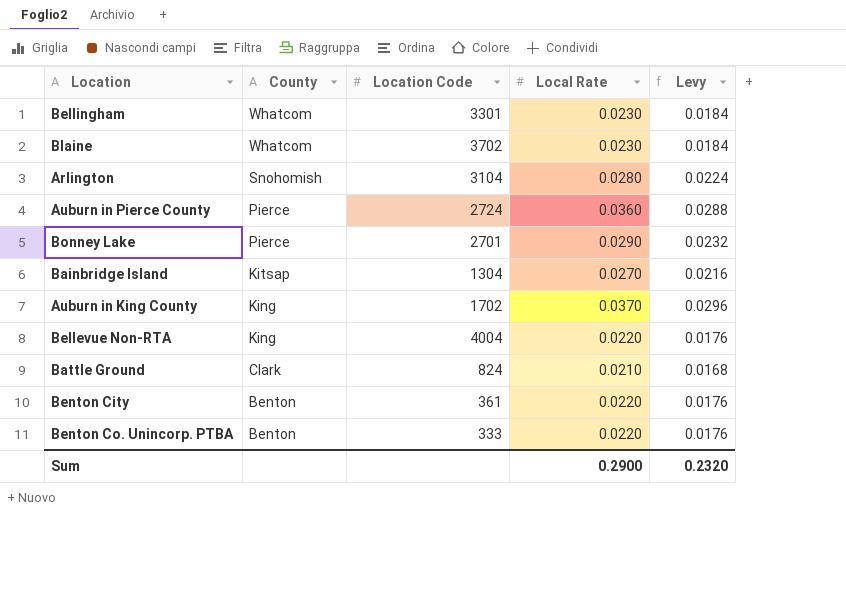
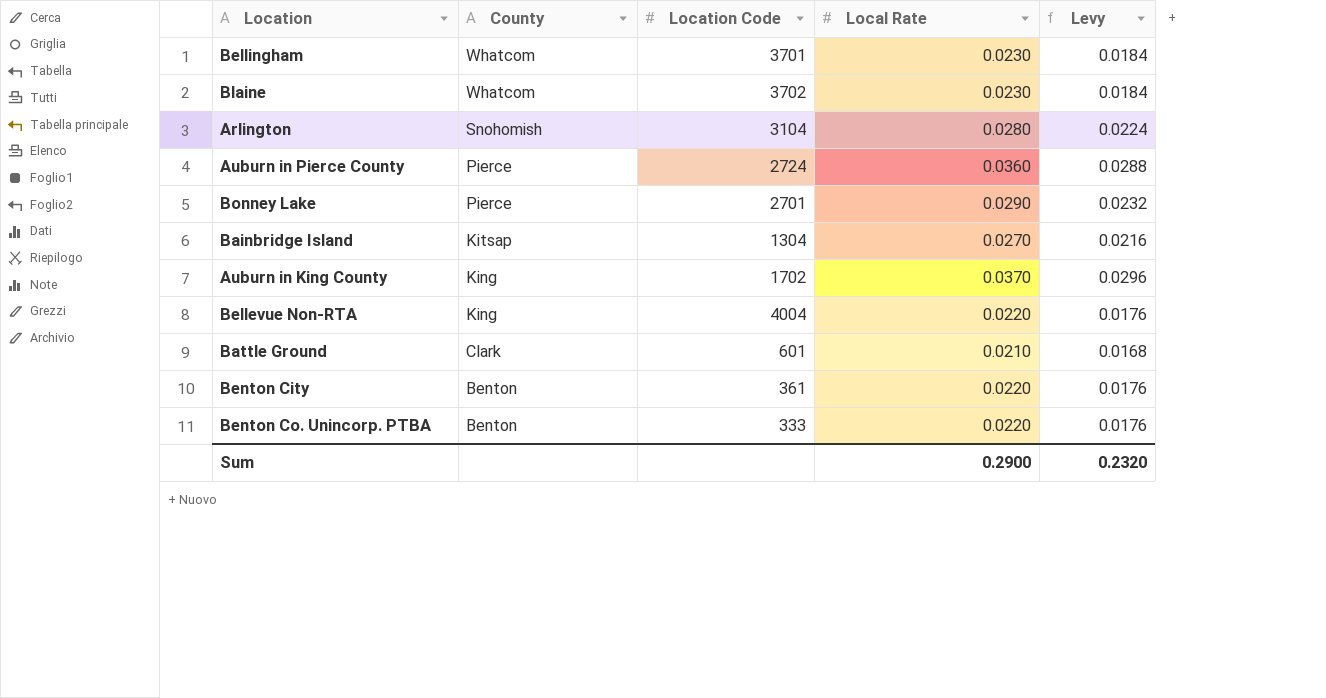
Bellingham | Location Code: 3301 -> 3701
Battle Ground | Location Code: 824 -> 601

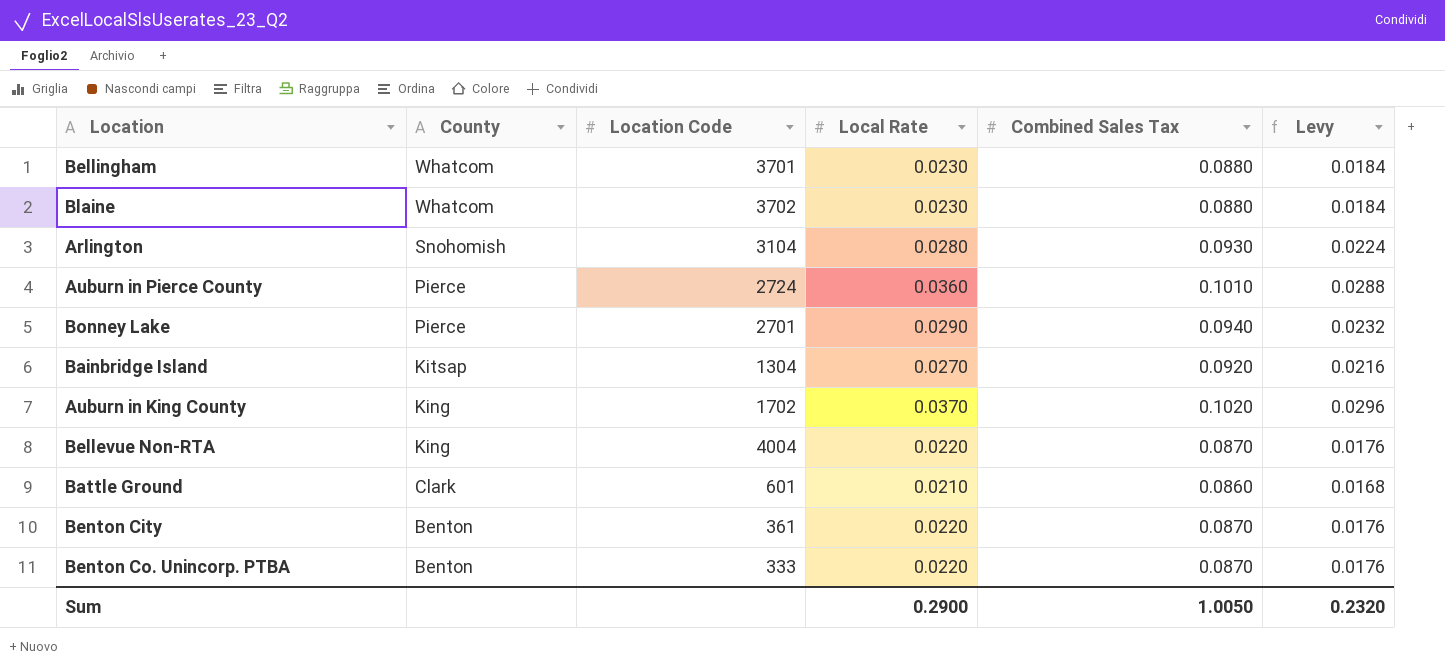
column Combined Sales Tax | position: none -> 5

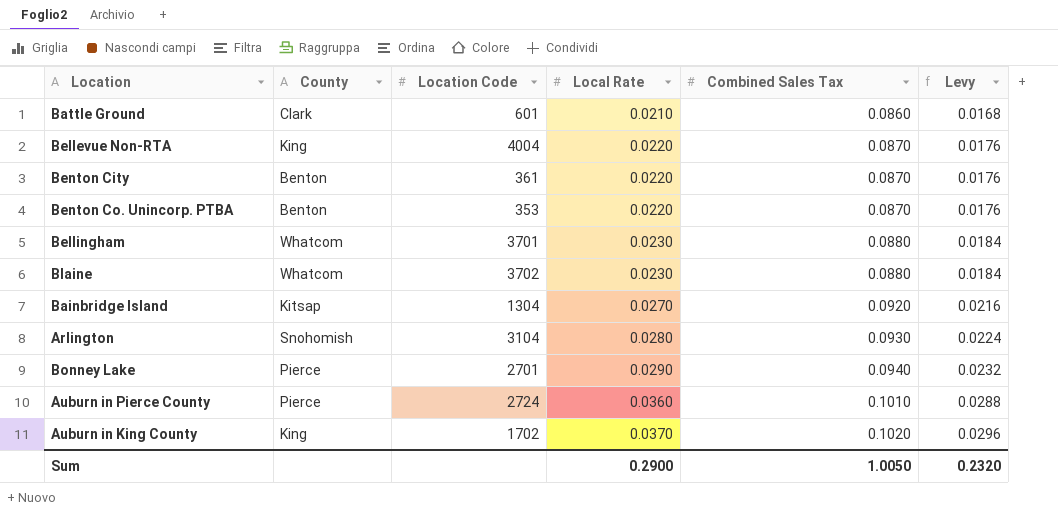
row order: County descending -> Local Rate ascending
Benton Co. Unincorp. PTBA | Location Code: 333 -> 353

